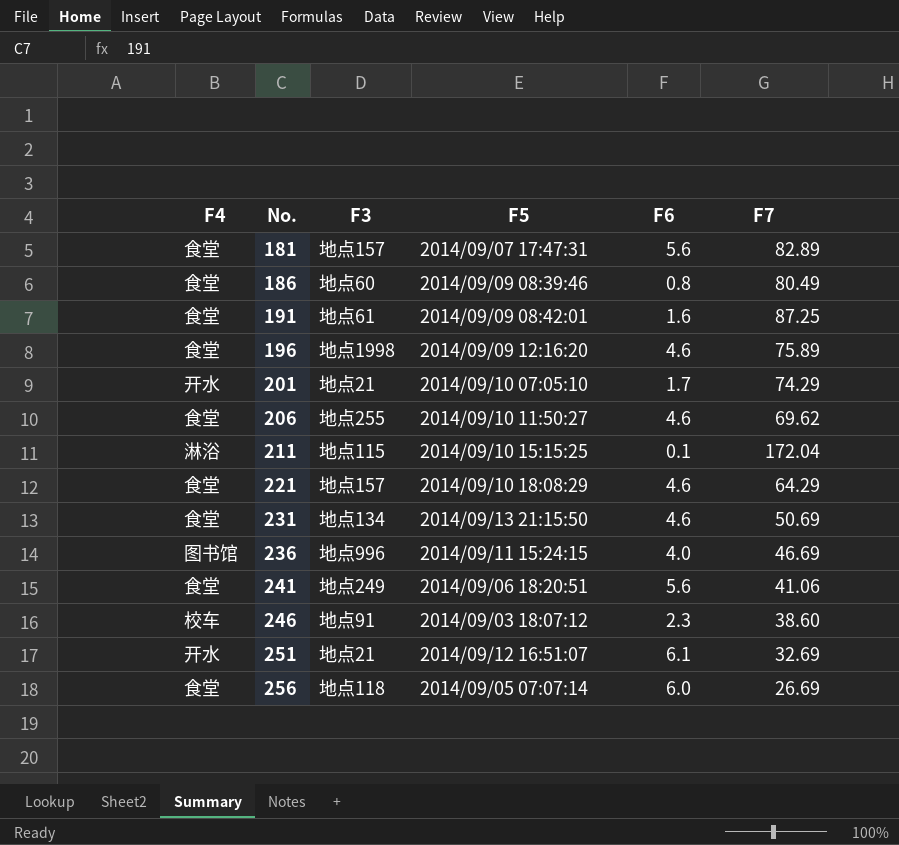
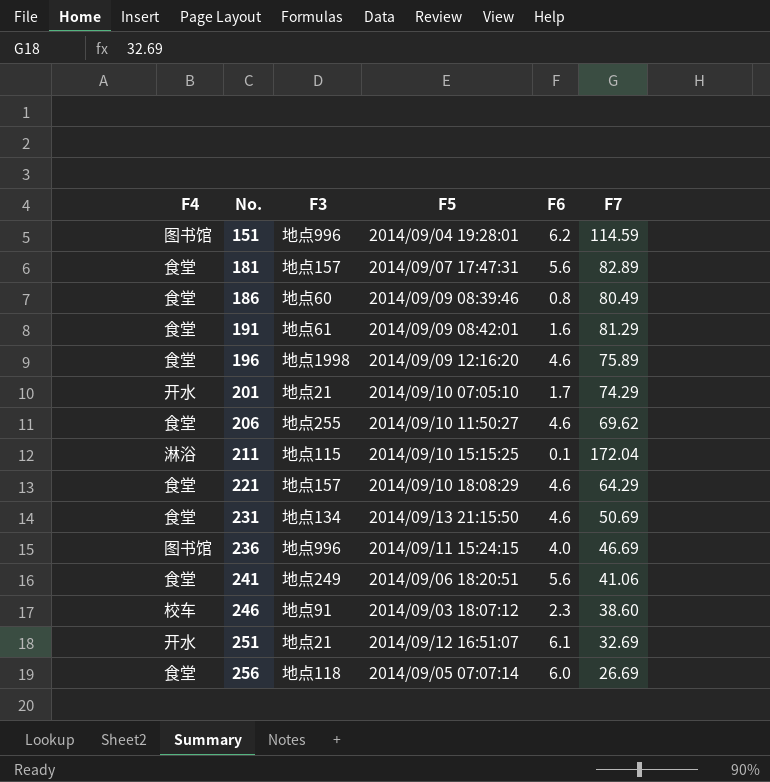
row 151: none -> 图书馆 | 地点996 | 2014/09/04 19:28:01 | 6.2 | 114.59
191 | F7: 87.25 -> 81.29

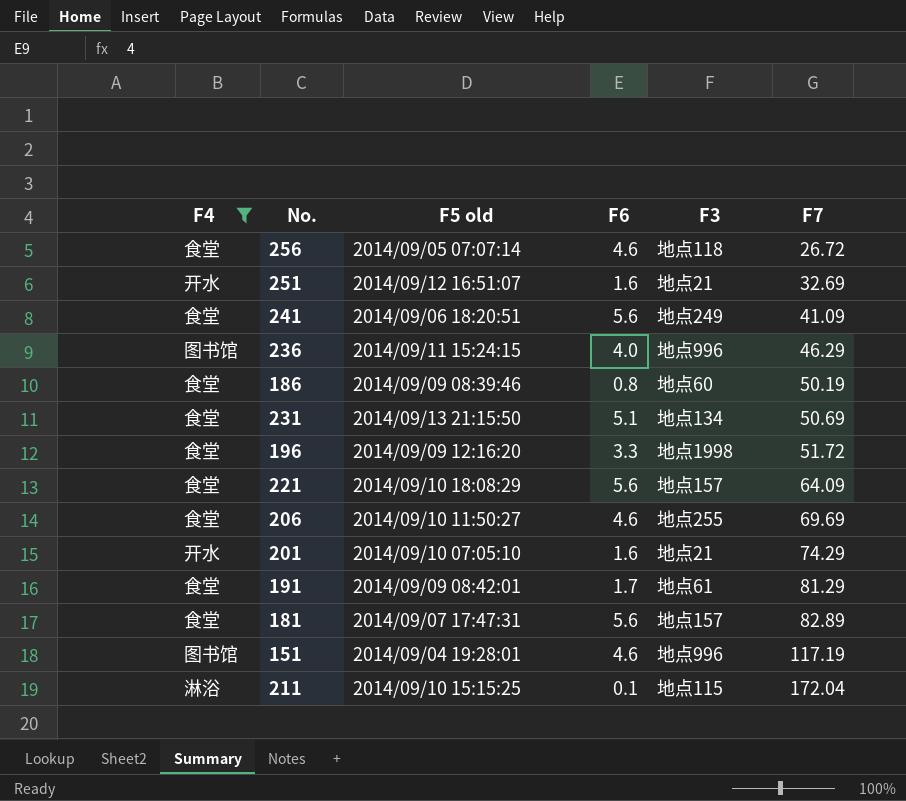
filter: none -> F4 != 校车
row order: No. ascending -> F7 ascending
column name: F5 -> F5 old
column F3 | position: 3 -> 5
256 | F6: 6.0 -> 4.6
256 | F7: 26.69 -> 26.72
251 | F6: 6.1 -> 1.6
241 | F7: 41.06 -> 41.09
236 | F7: 46.69 -> 46.29
186 | F7: 80.49 -> 50.19
231 | F6: 4.6 -> 5.1
196 | F6: 4.6 -> 3.3
196 | F7: 75.89 -> 51.72
221 | F6: 4.6 -> 5.6
221 | F7: 64.29 -> 64.09
206 | F7: 69.62 -> 69.69
201 | F6: 1.7 -> 1.6
191 | F6: 1.6 -> 1.7
151 | F6: 6.2 -> 4.6
151 | F7: 114.59 -> 117.19

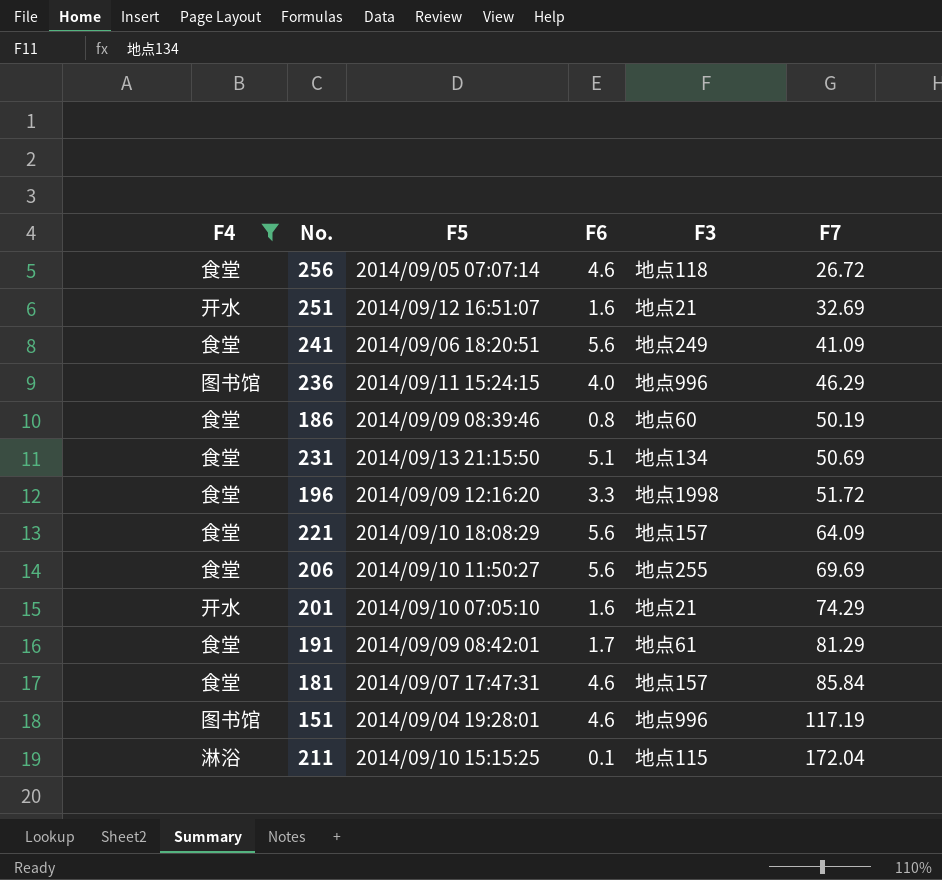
column name: F5 old -> F5
206 | F6: 4.6 -> 5.6
181 | F6: 5.6 -> 4.6
181 | F7: 82.89 -> 85.84

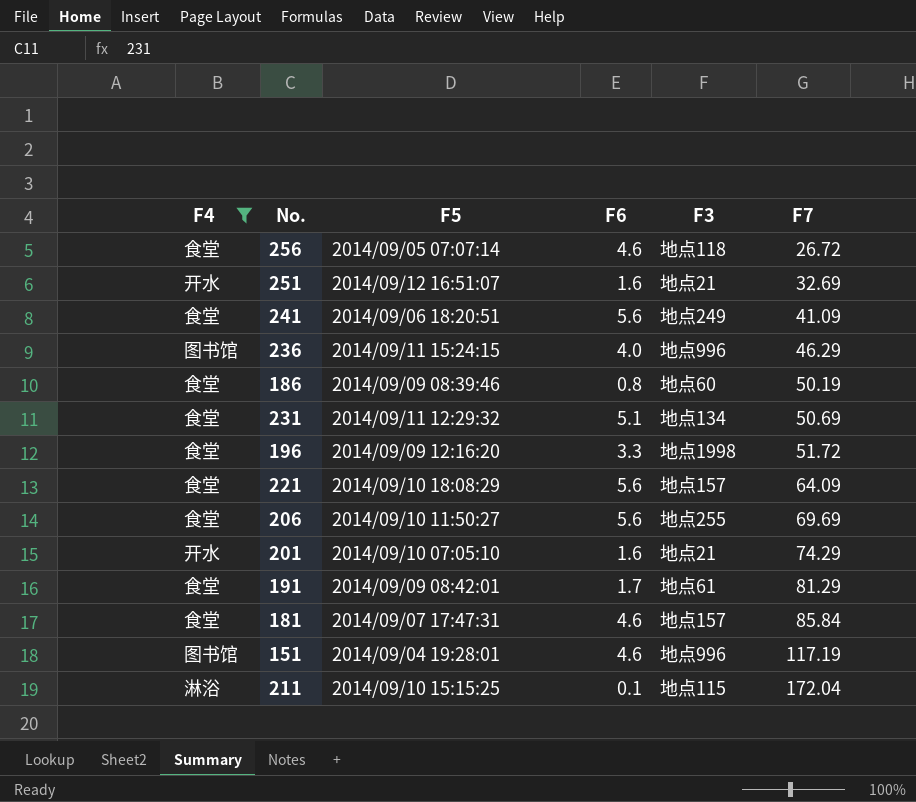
231 | F5: 2014/09/13 21:15:50 -> 2014/09/11 12:29:32

